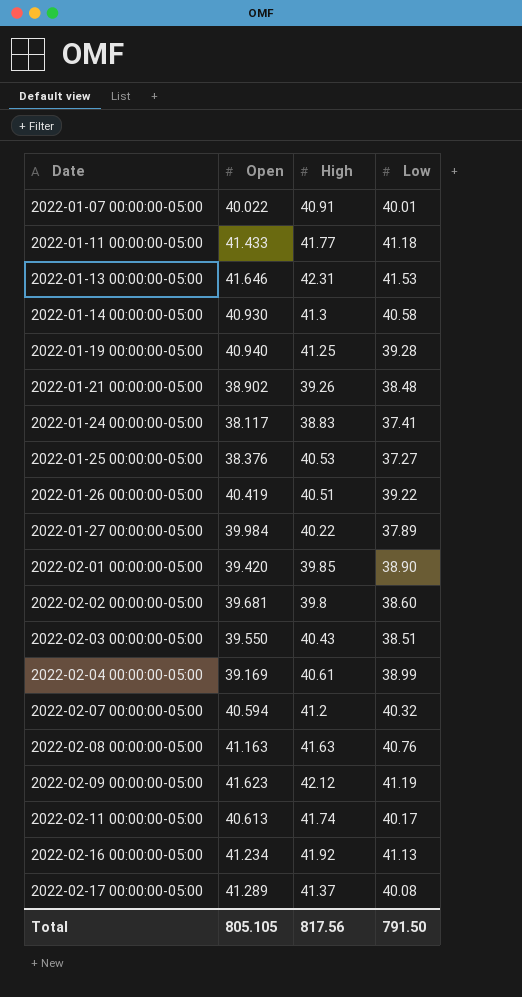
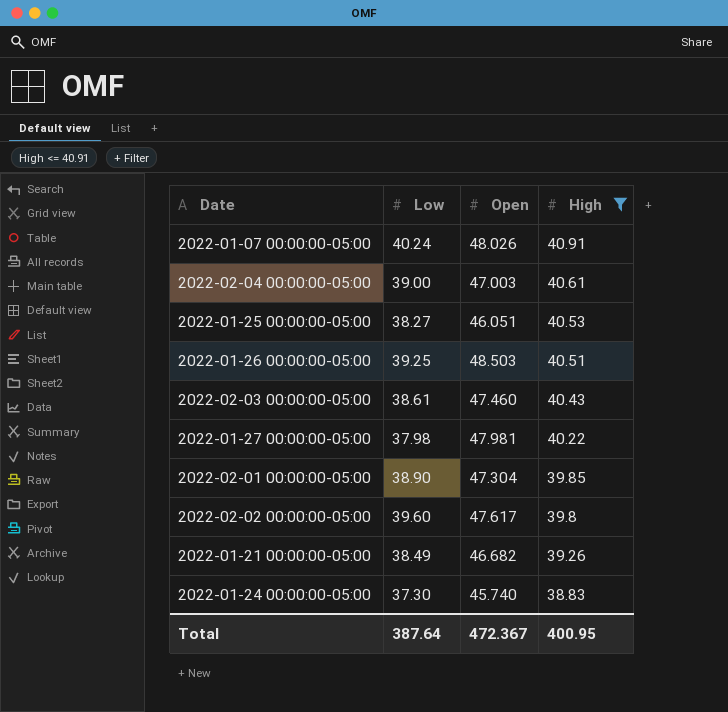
filter: none -> High <= 40.91
row order: Date ascending -> High descending
column Low | position: 4 -> 2
2022-01-07 00:00:00-05:00 | Low: 40.01 -> 40.24
2022-01-07 00:00:00-05:00 | Open: 40.022 -> 48.026
2022-02-04 00:00:00-05:00 | Low: 38.99 -> 39.00
2022-02-04 00:00:00-05:00 | Open: 39.169 -> 47.003
2022-01-25 00:00:00-05:00 | Low: 37.27 -> 38.27
2022-01-25 00:00:00-05:00 | Open: 38.376 -> 46.051
2022-01-26 00:00:00-05:00 | Low: 39.22 -> 39.25
2022-01-26 00:00:00-05:00 | Open: 40.419 -> 48.503
2022-02-03 00:00:00-05:00 | Low: 38.51 -> 38.61
2022-02-03 00:00:00-05:00 | Open: 39.550 -> 47.460
2022-01-27 00:00:00-05:00 | Low: 37.89 -> 37.98
2022-01-27 00:00:00-05:00 | Open: 39.984 -> 47.981
2022-02-01 00:00:00-05:00 | Open: 39.420 -> 47.304
2022-02-02 00:00:00-05:00 | Low: 38.60 -> 39.60
2022-02-02 00:00:00-05:00 | Open: 39.681 -> 47.617
2022-01-21 00:00:00-05:00 | Low: 38.48 -> 38.49
2022-01-21 00:00:00-05:00 | Open: 38.902 -> 46.682
2022-01-24 00:00:00-05:00 | Low: 37.41 -> 37.30
2022-01-24 00:00:00-05:00 | Open: 38.117 -> 45.740
Total | Low: 791.50 -> 387.64
Total | Open: 805.105 -> 472.367
Total | High: 817.56 -> 400.95

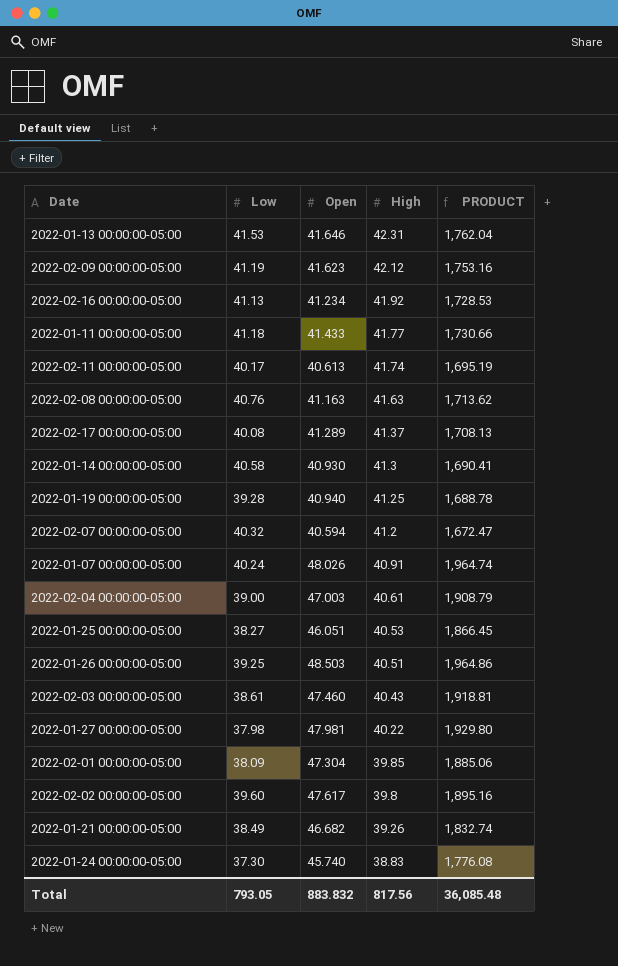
filter: High <= 40.91 -> none
column PRODUCT | formula: none -> [Open] * [High]
2022-02-01 00:00:00-05:00 | Low: 38.90 -> 38.09
Total | Low: 387.64 -> 793.05
Total | Open: 472.367 -> 883.832
Total | High: 400.95 -> 817.56

